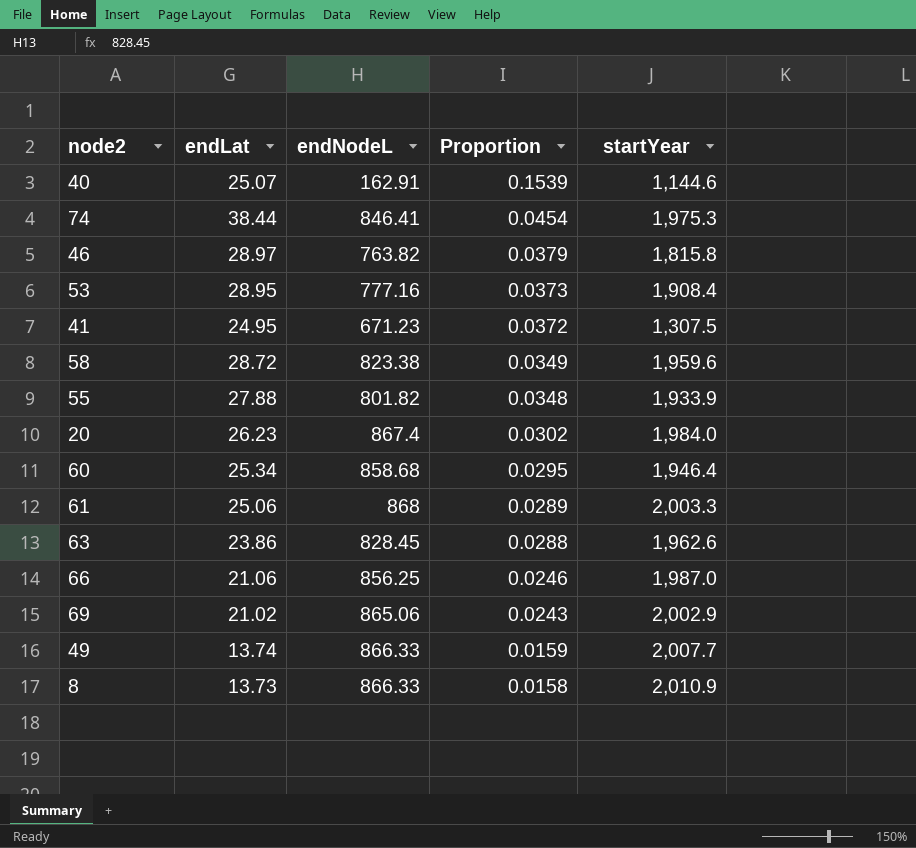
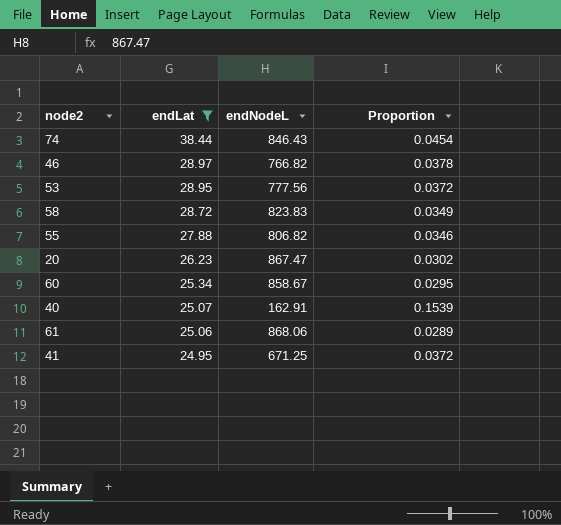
filter: none -> endLat >= 24.95
row order: Proportion descending -> endLat descending
column startYear | position: 5 -> none
74 | endNodeL: 846.41 -> 846.43
46 | endNodeL: 763.82 -> 766.82
46 | Proportion: 0.0379 -> 0.0378
53 | endNodeL: 777.16 -> 777.56
53 | Proportion: 0.0373 -> 0.0372
58 | endNodeL: 823.38 -> 823.83
55 | endNodeL: 801.82 -> 806.82
55 | Proportion: 0.0348 -> 0.0346
20 | endNodeL: 867.4 -> 867.47
60 | endNodeL: 858.68 -> 858.67
61 | endNodeL: 868 -> 868.06
41 | endNodeL: 671.23 -> 671.25

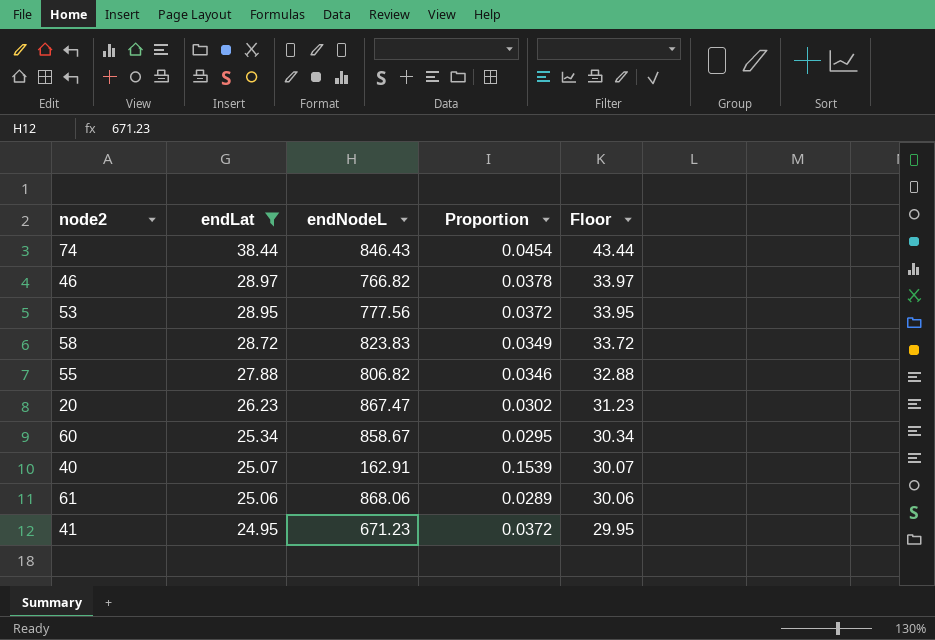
column Floor | formula: none -> [endLat] + 5
41 | endNodeL: 671.25 -> 671.23

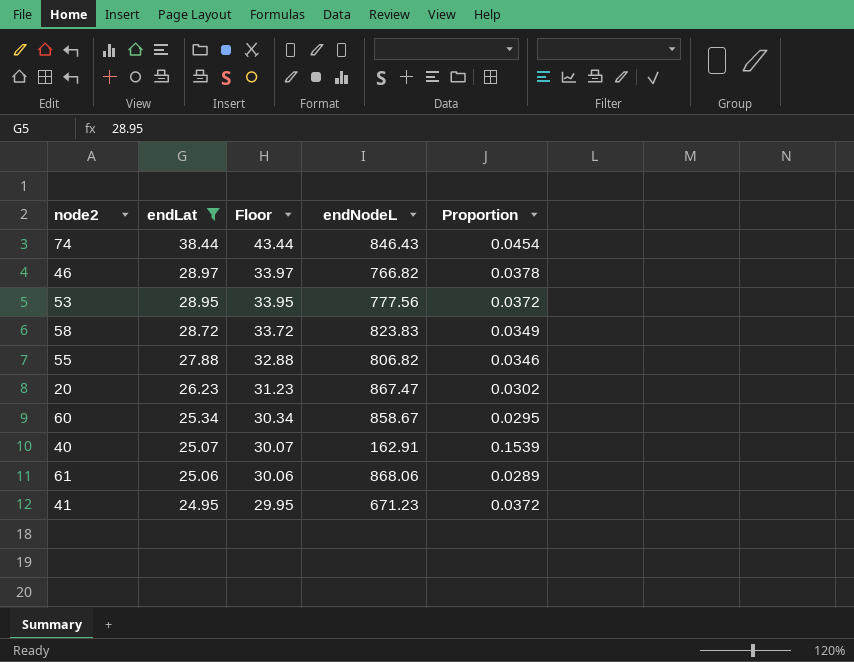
column Floor | position: 5 -> 3

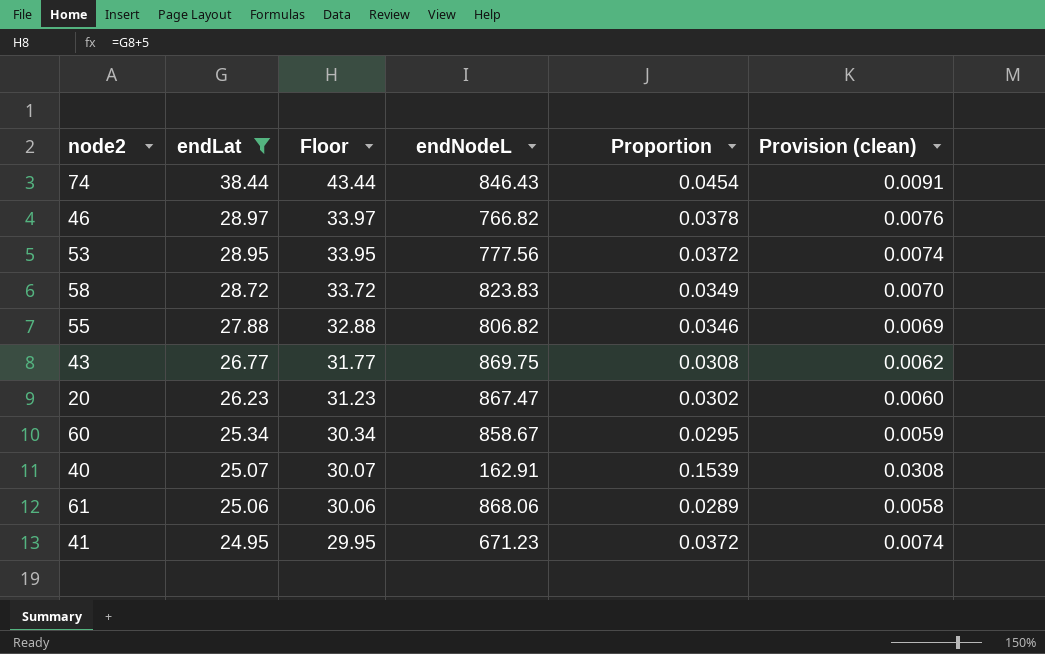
column Provision (clean) | formula: none -> [Proportion] * 0.2
row 43: none -> 26.77 | 31.77 | 869.75 | 0.0308 | 0.0062

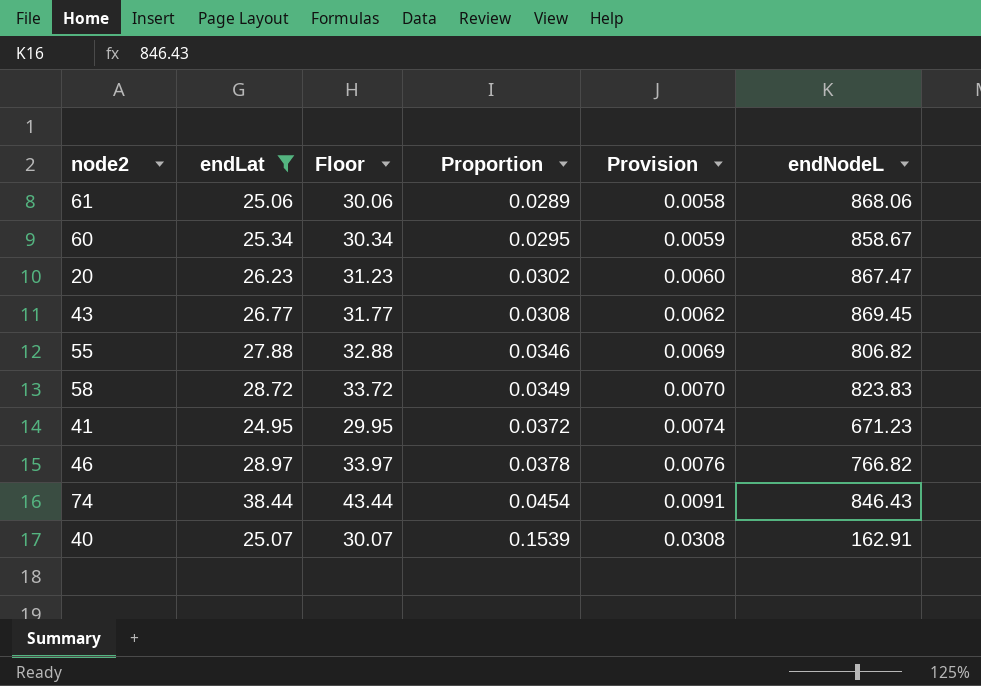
row order: endLat descending -> Proportion ascending
column name: Provision (clean) -> Provision
column endNodeL | position: 4 -> 6
row 53: 28.95 | 33.95 | 777.56 | 0.0372 | 0.0074 -> none
43 | endNodeL: 869.75 -> 869.45

